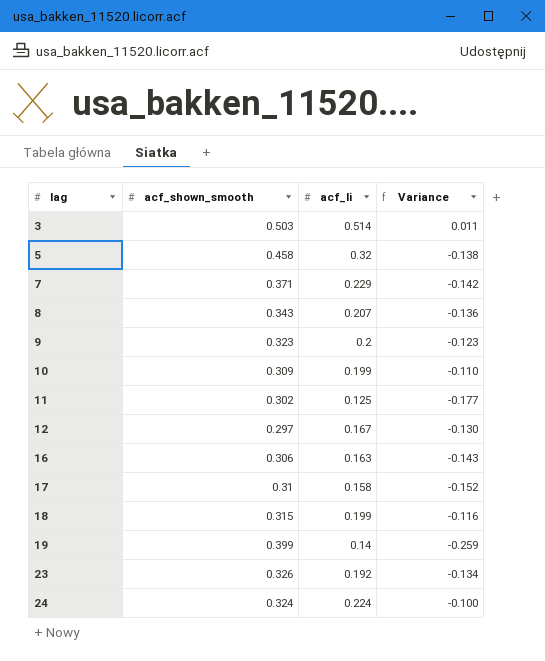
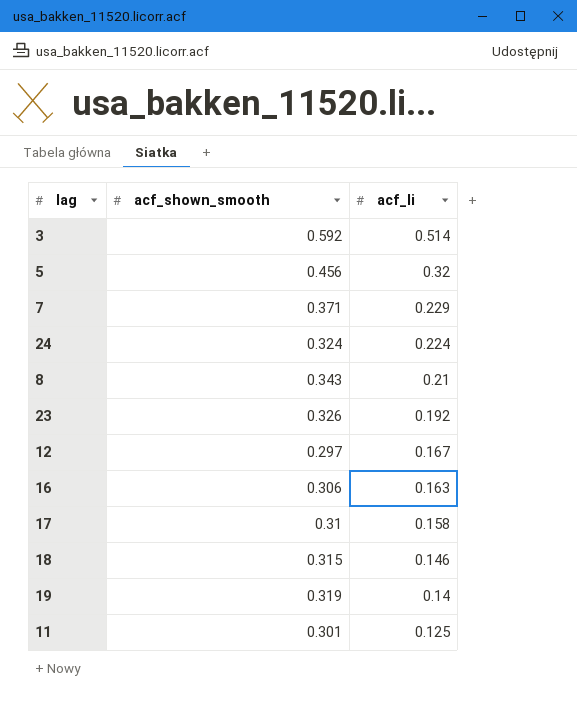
row order: lag ascending -> acf_li descending
column Variance | formula: [acf_li] - [acf_shown_smooth] -> none
row 9: 0.323 | 0.2 | -0.123 -> none
row 10: 0.309 | 0.199 | -0.110 -> none
3 | acf_shown_smooth: 0.503 -> 0.592
5 | acf_shown_smooth: 0.458 -> 0.456
8 | acf_li: 0.207 -> 0.21
18 | acf_li: 0.199 -> 0.146
19 | acf_shown_smooth: 0.399 -> 0.319
11 | acf_shown_smooth: 0.302 -> 0.301

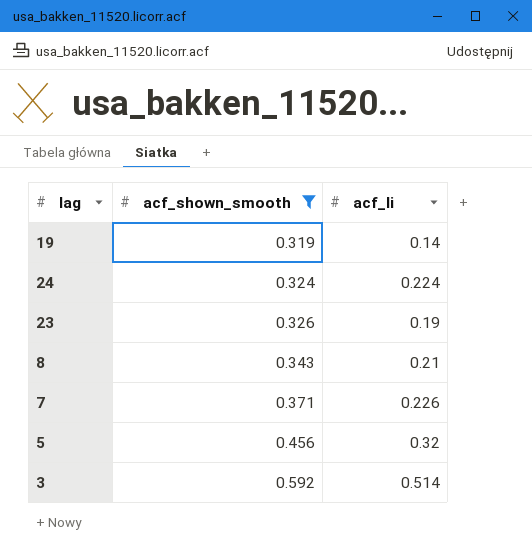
filter: none -> acf_shown_smooth >= 0.319
row order: acf_li descending -> acf_shown_smooth ascending
23 | acf_li: 0.192 -> 0.19
7 | acf_li: 0.229 -> 0.226

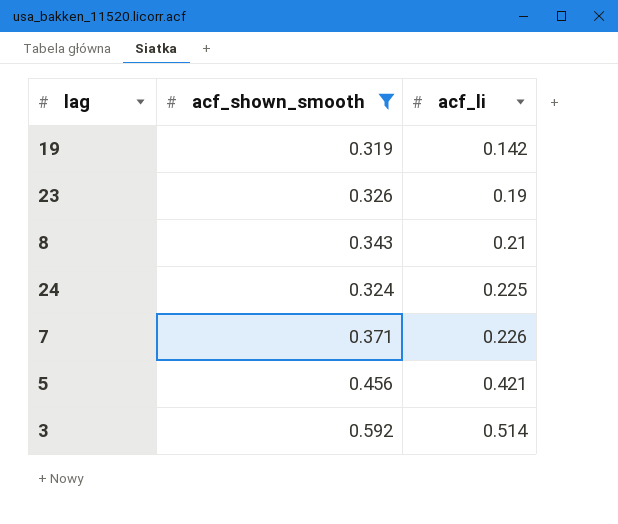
row order: acf_shown_smooth ascending -> acf_li ascending
19 | acf_li: 0.14 -> 0.142
24 | acf_li: 0.224 -> 0.225
5 | acf_li: 0.32 -> 0.421

